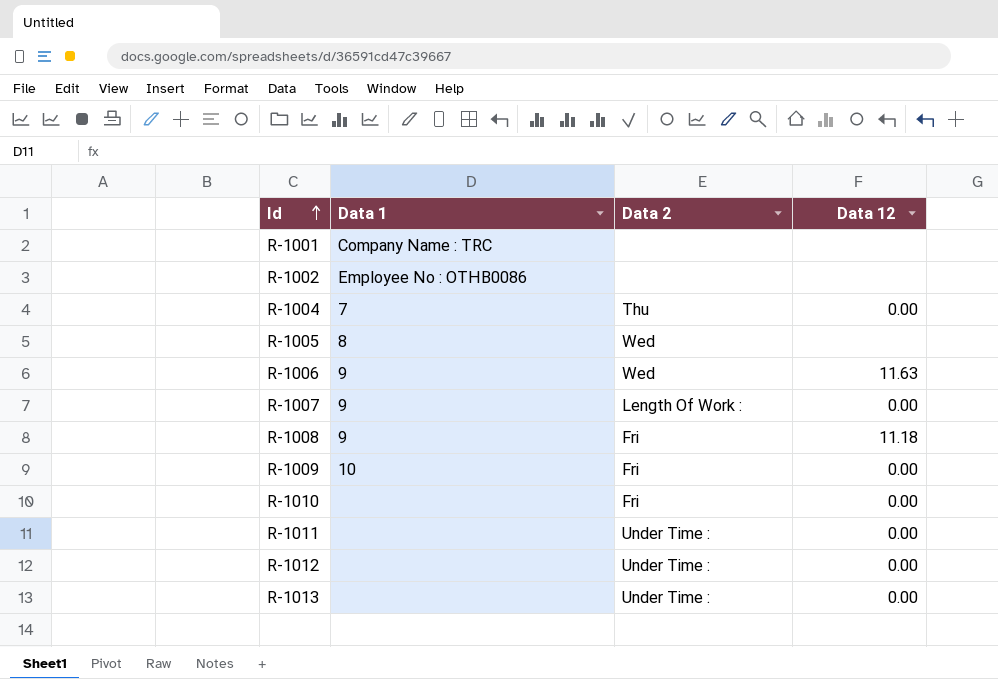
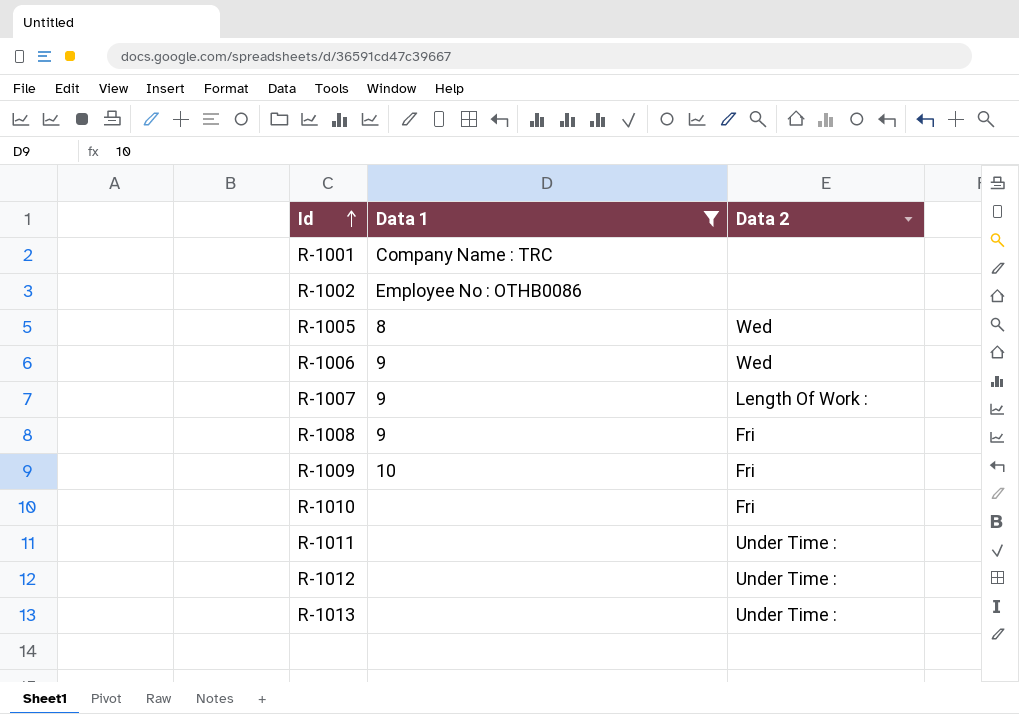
filter: none -> Data 1 != 7
column Data 12 | position: 4 -> none

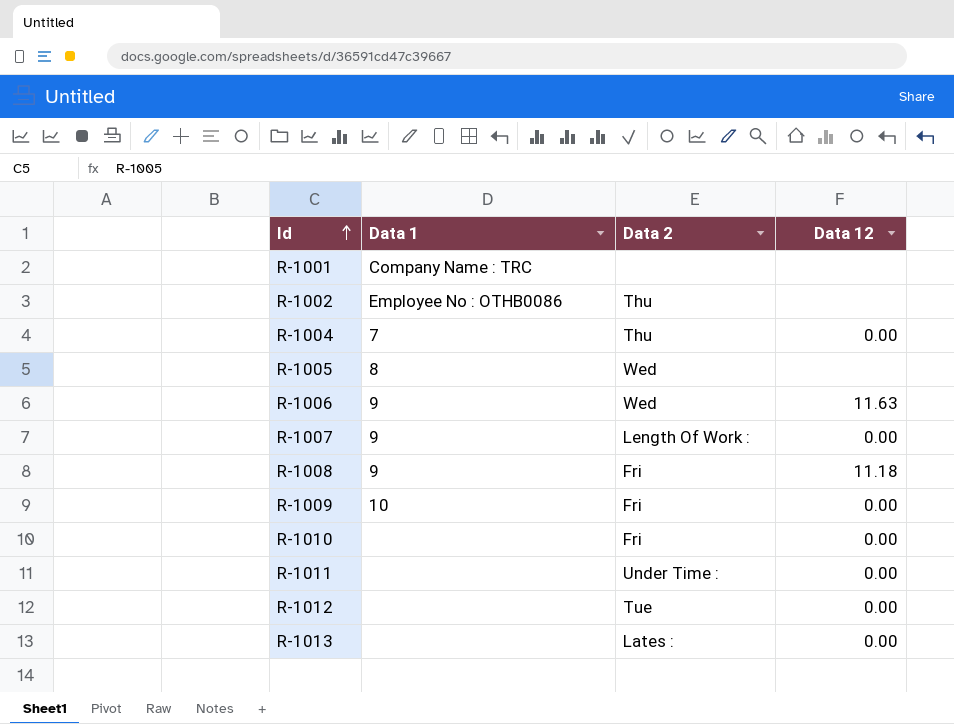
filter: Data 1 != 7 -> none
column Data 12 | position: none -> 4
R-1002 | Data 2: none -> Thu
R-1012 | Data 2: Under Time : -> Tue
R-1013 | Data 2: Under Time : -> Lates :

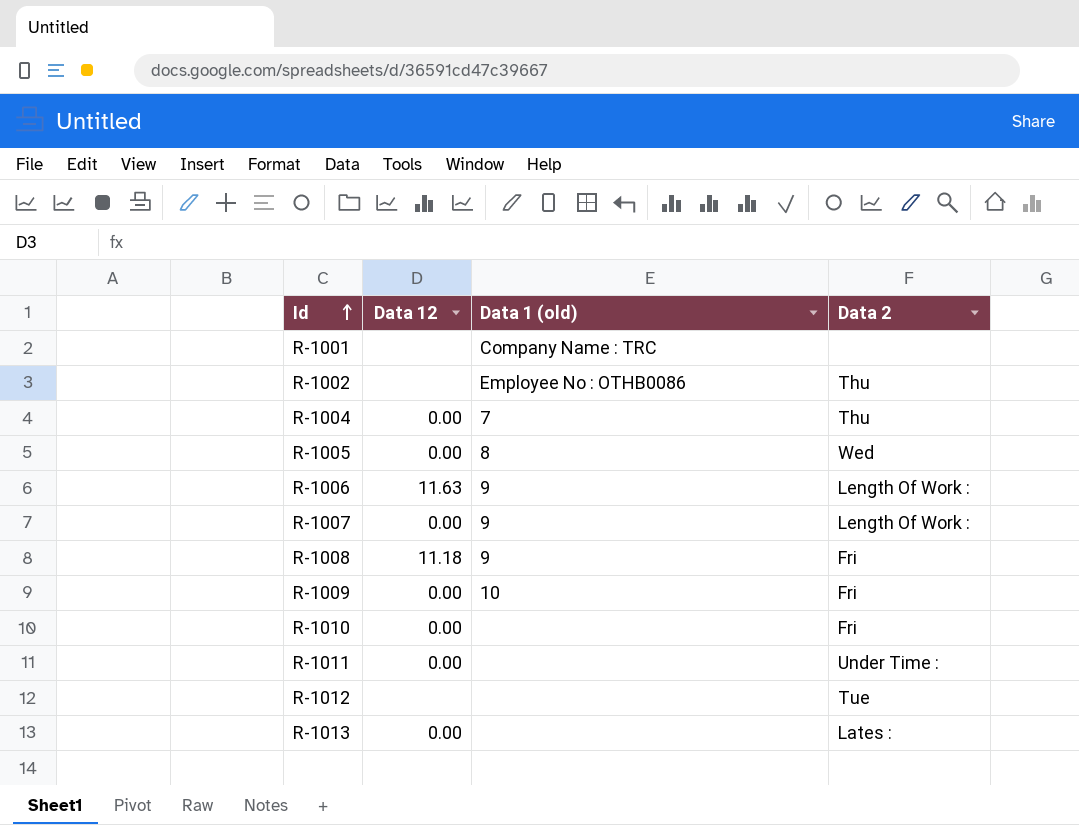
column Data 12 | position: 4 -> 2
column name: Data 1 -> Data 1 (old)
R-1005 | Data 12: none -> 0.00
R-1006 | Data 2: Wed -> Length Of Work :
R-1012 | Data 12: 0.00 -> none

